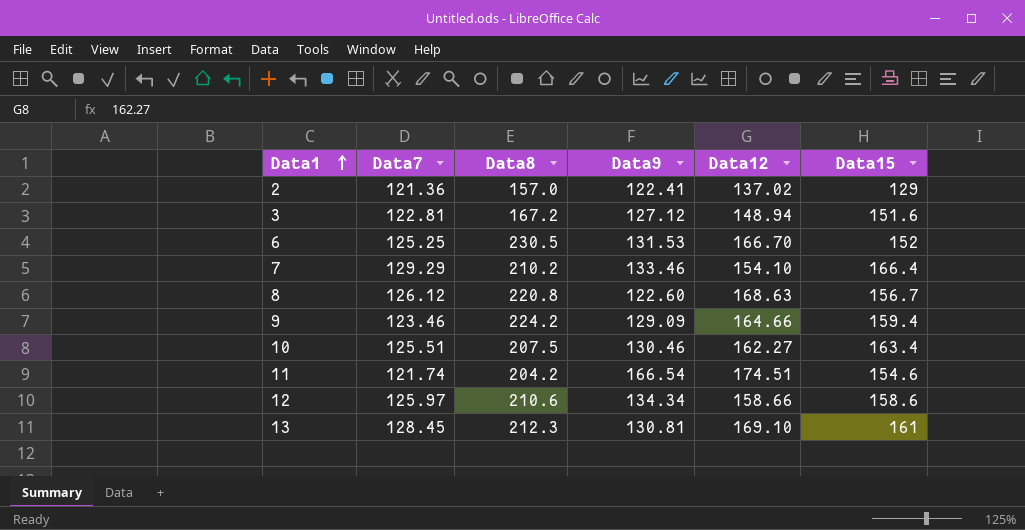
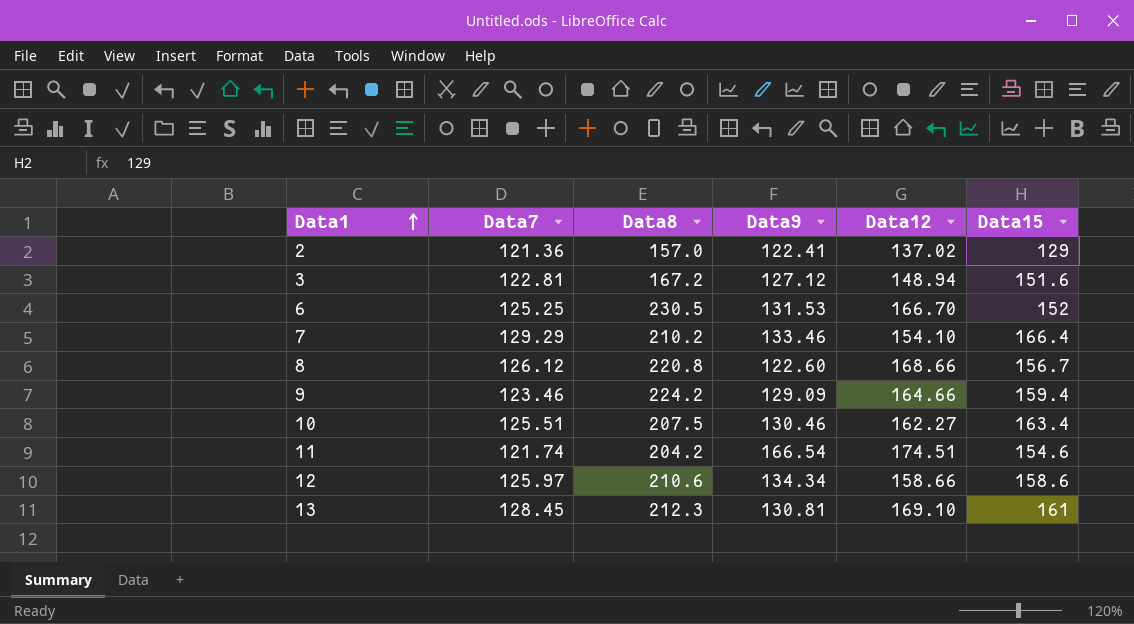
8 | Data12: 168.63 -> 168.66

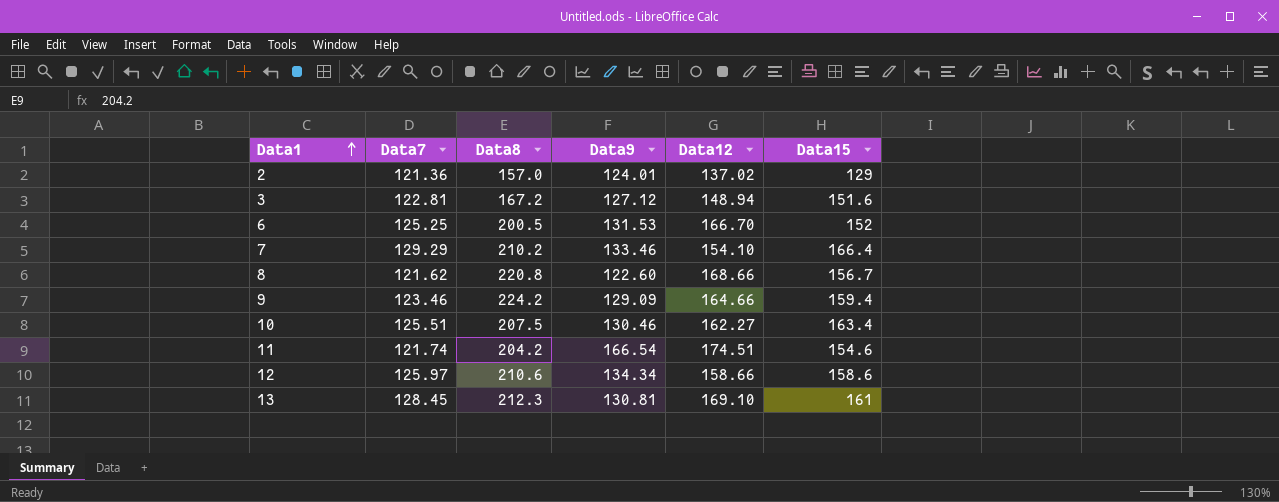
2 | Data9: 122.41 -> 124.01
6 | Data8: 230.5 -> 200.5
8 | Data7: 126.12 -> 121.62

